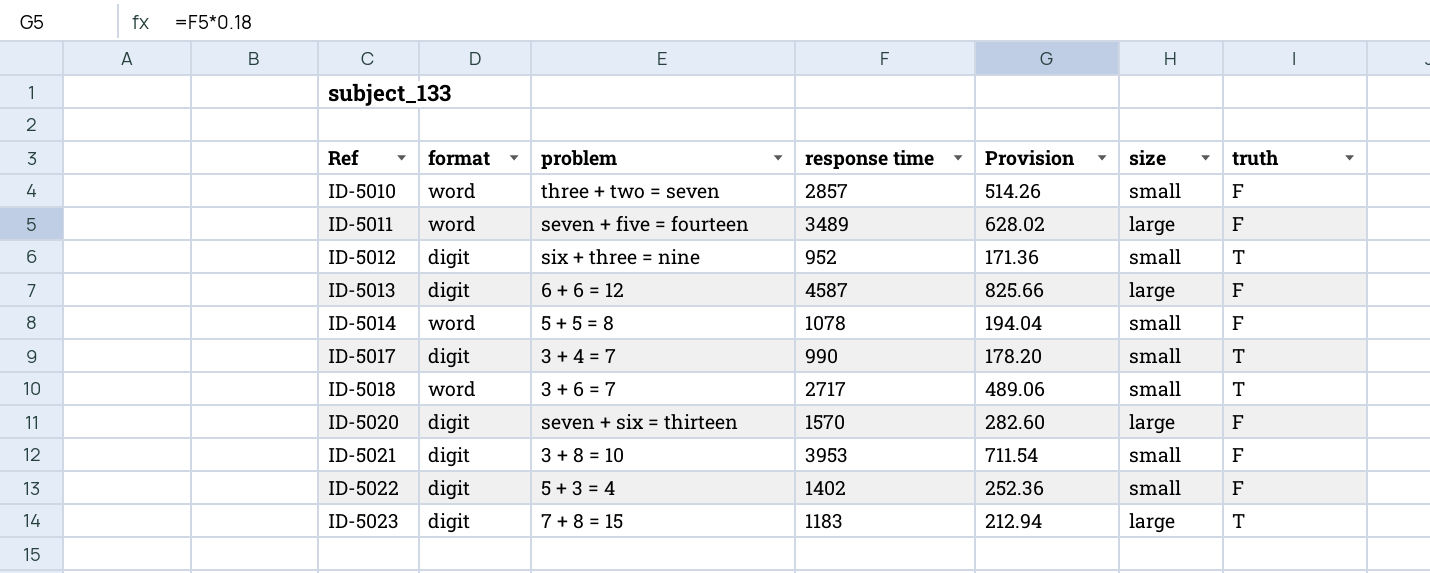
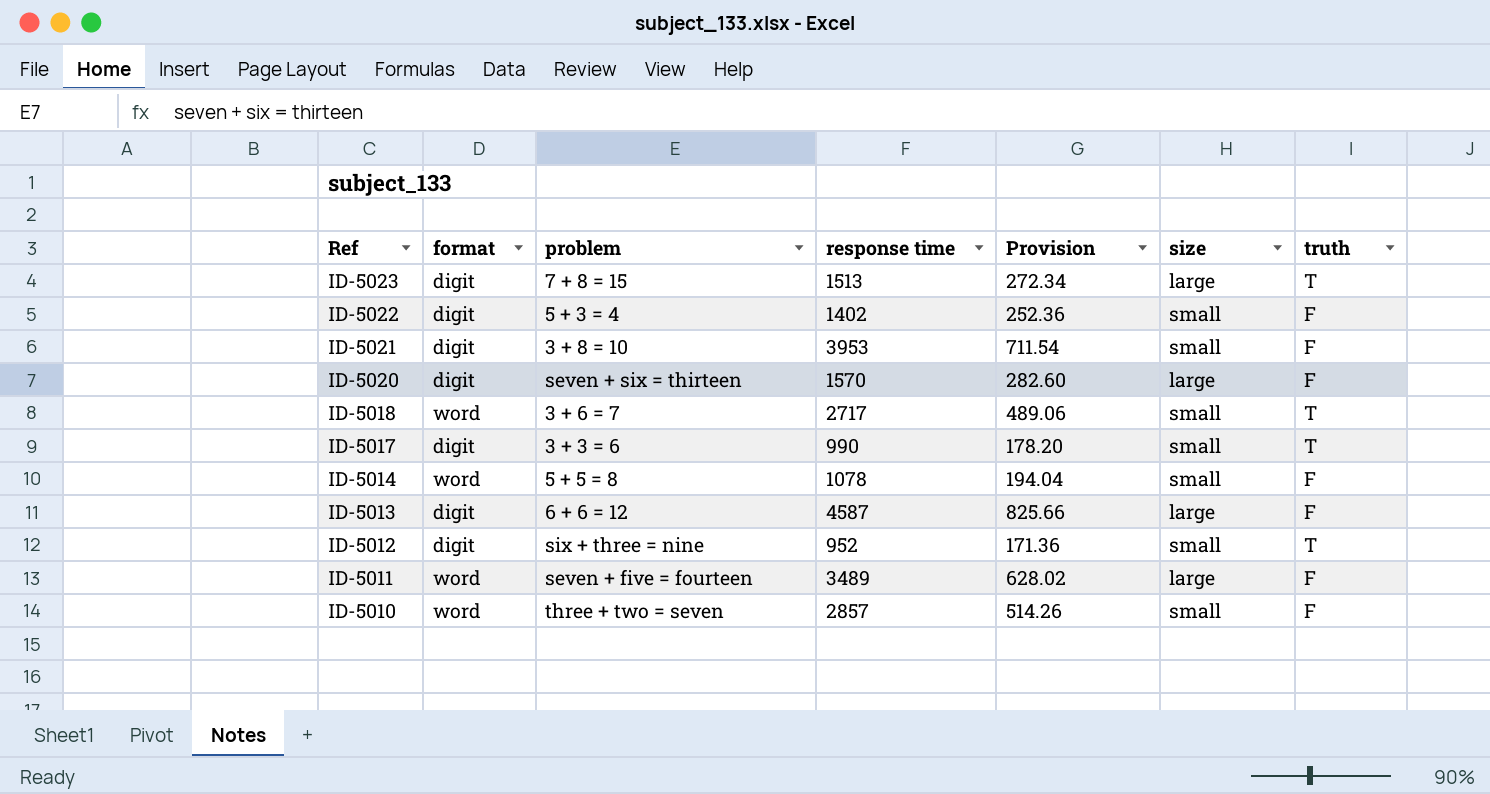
row order: Ref ascending -> Ref descending
ID-5023 | response time: 1183 -> 1513
ID-5023 | Provision: 212.94 -> 272.34
ID-5017 | problem: 3 + 4 = 7 -> 3 + 3 = 6

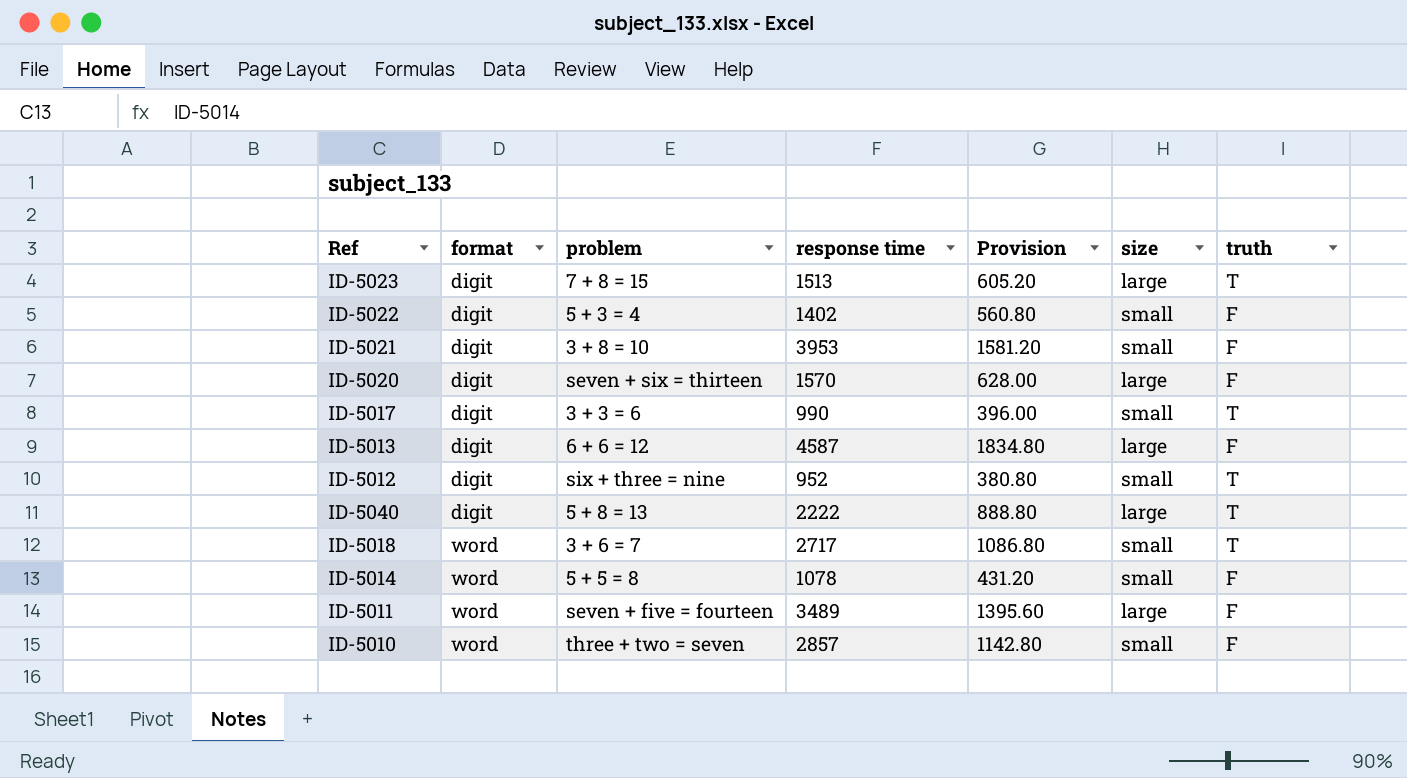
row order: Ref descending -> format ascending
column Provision | formula: [response time] * 0.18 -> [response time] * 0.4
row ID-5040: none -> digit | 5 + 8 = 13 | 2222 | 888.80 | large | T

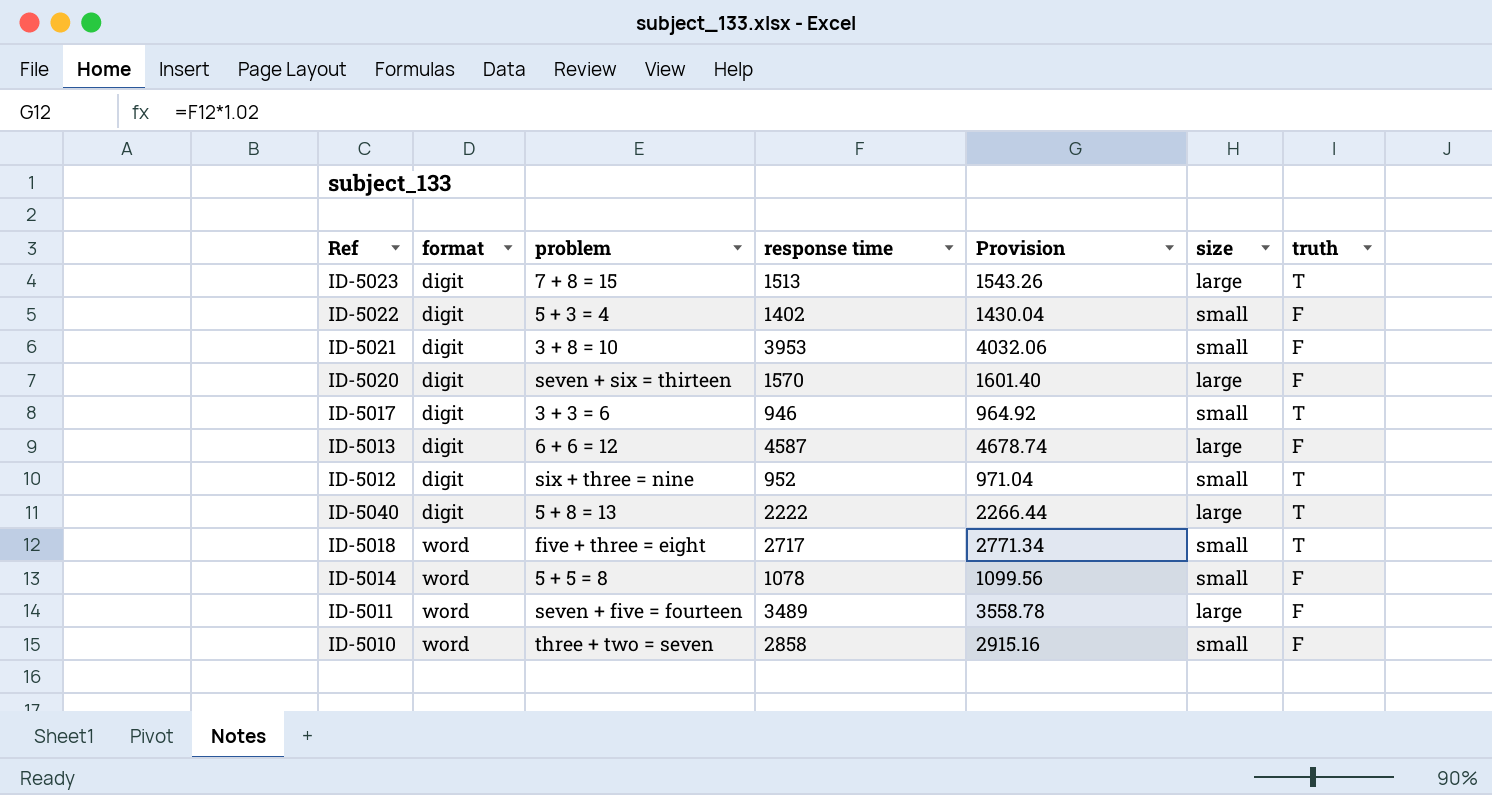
column Provision | formula: [response time] * 0.4 -> [response time] * 1.02
ID-5017 | response time: 990 -> 946
ID-5018 | problem: 3 + 6 = 7 -> five + three = eight
ID-5010 | response time: 2857 -> 2858

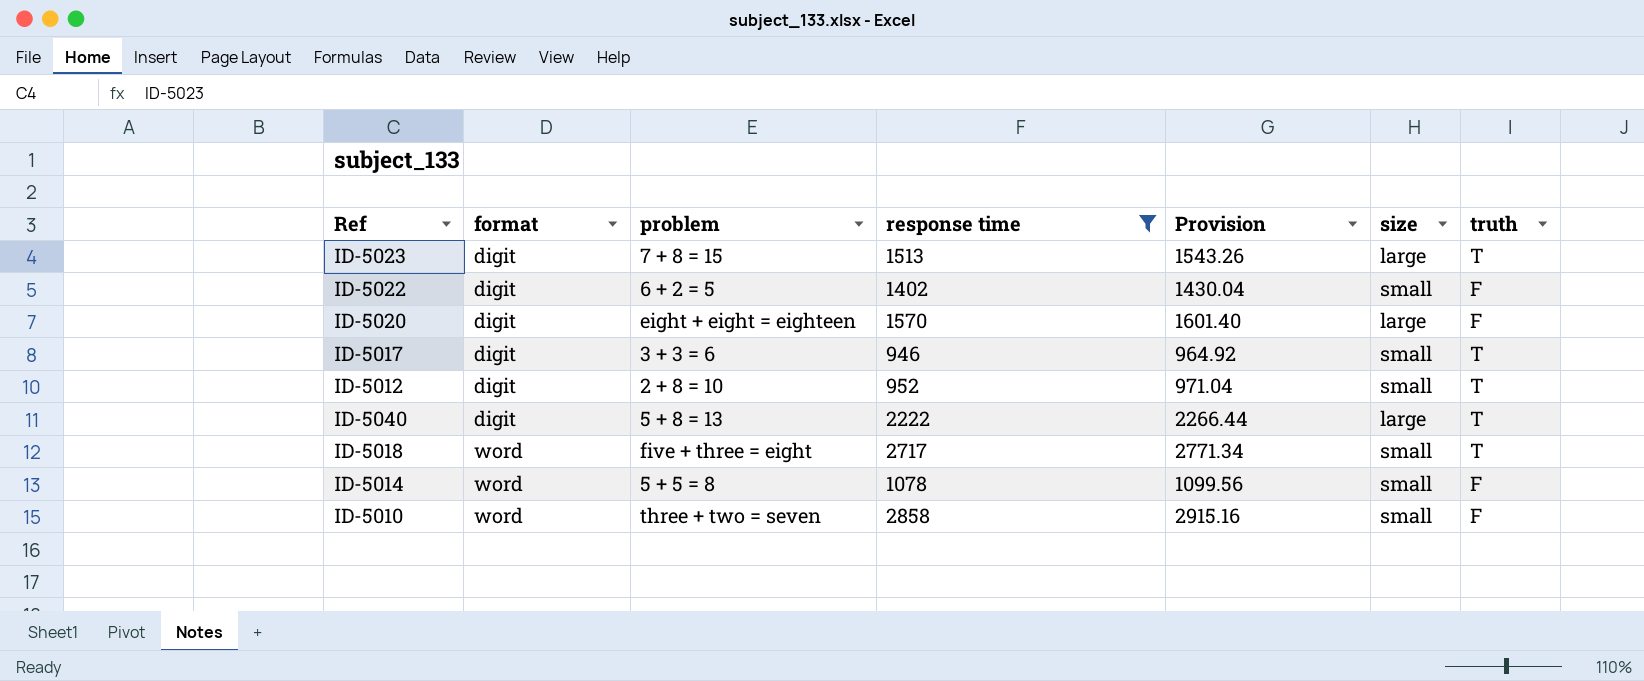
filter: none -> response time <= 2858
ID-5022 | problem: 5 + 3 = 4 -> 6 + 2 = 5
ID-5020 | problem: seven + six = thirteen -> eight + eight = eighteen
ID-5012 | problem: six + three = nine -> 2 + 8 = 10

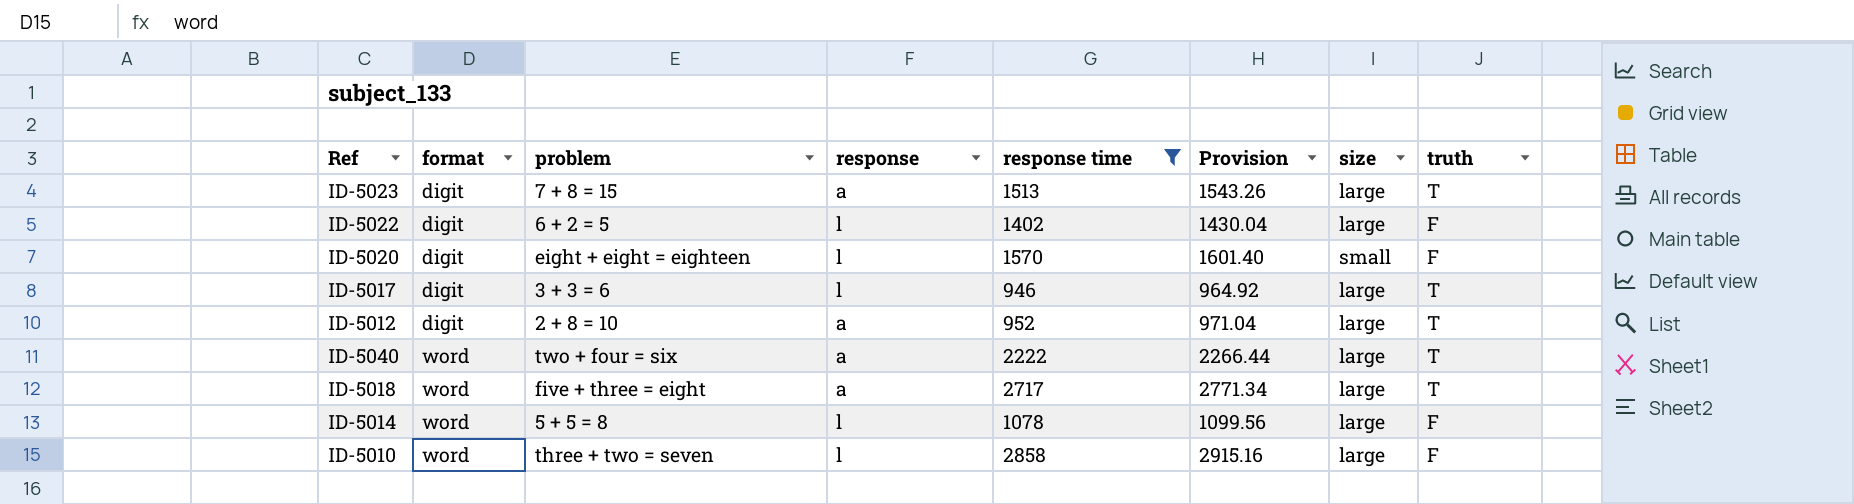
column response | position: none -> 4
ID-5022 | size: small -> large
ID-5020 | size: large -> small
ID-5017 | size: small -> large
ID-5012 | size: small -> large
ID-5040 | format: digit -> word
ID-5040 | problem: 5 + 8 = 13 -> two + four = six
ID-5018 | size: small -> large
ID-5014 | size: small -> large
ID-5010 | size: small -> large

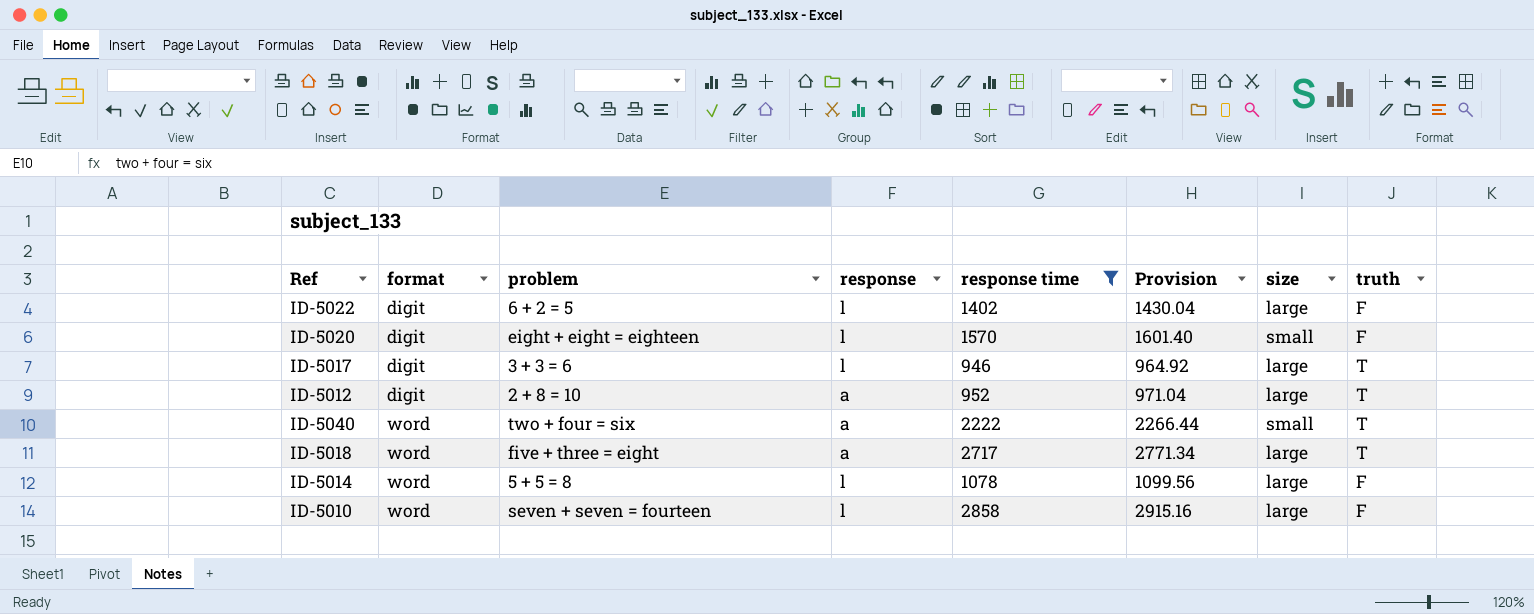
row ID-5023: digit | 7 + 8 = 15 | a | 1513 | 1543.26 | large | T -> none
ID-5040 | size: large -> small
ID-5010 | problem: three + two = seven -> seven + seven = fourteen

